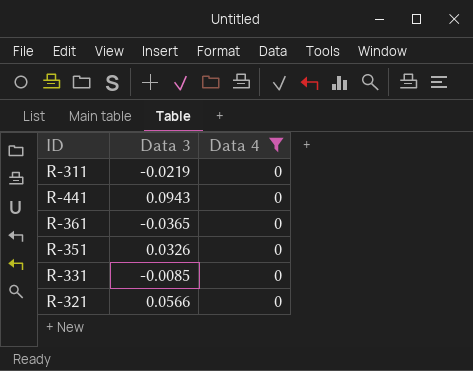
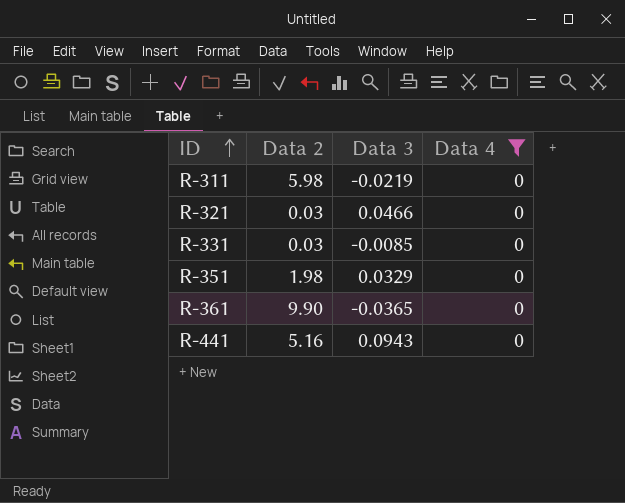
row order: none -> ID ascending
column Data 2 | position: none -> 2
R-321 | Data 3: 0.0566 -> 0.0466
R-351 | Data 3: 0.0326 -> 0.0329

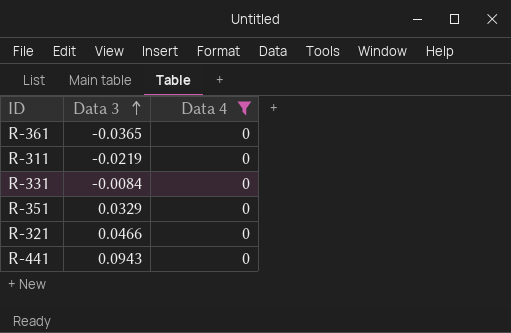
row order: ID ascending -> Data 3 ascending
column Data 2 | position: 2 -> none
R-331 | Data 3: -0.0085 -> -0.0084

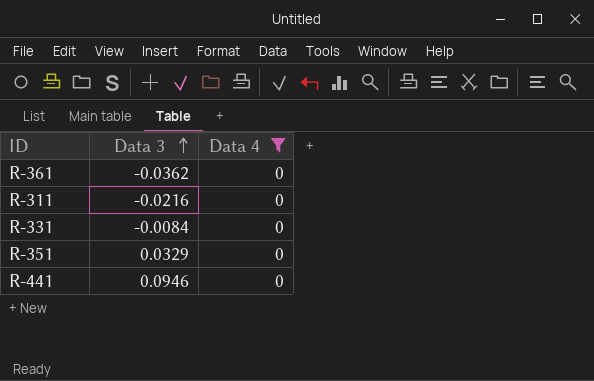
row R-321: 0.0466 | 0 -> none
R-361 | Data 3: -0.0365 -> -0.0362
R-311 | Data 3: -0.0219 -> -0.0216
R-441 | Data 3: 0.0943 -> 0.0946

